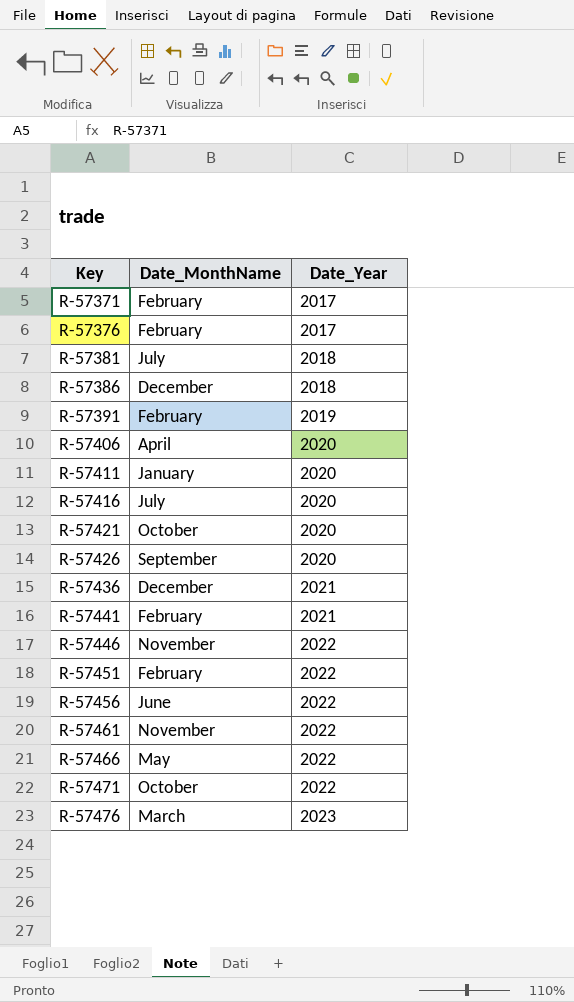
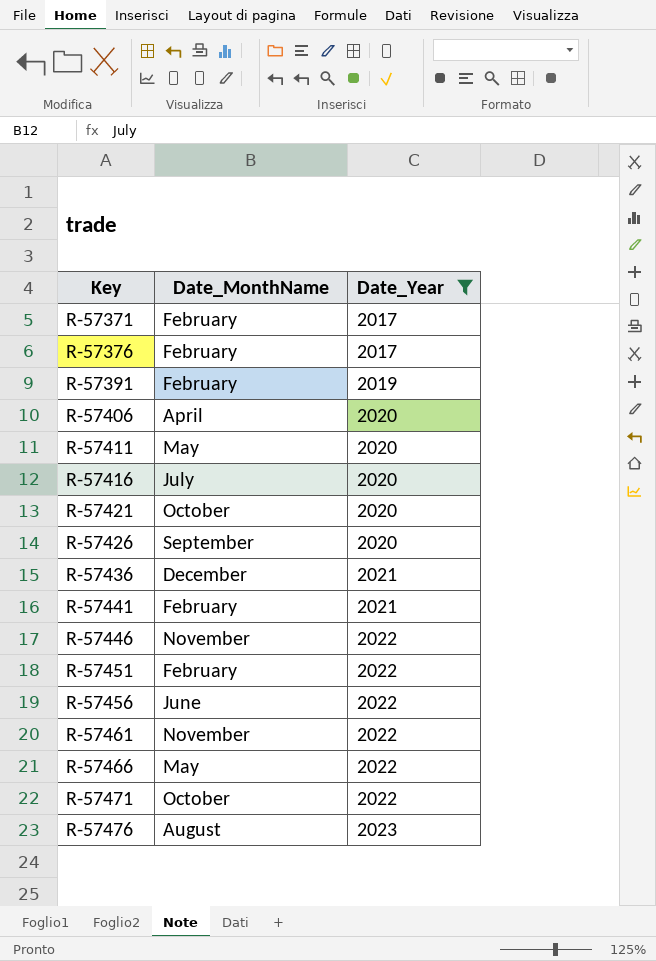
filter: none -> Date_Year != 2018
R-57411 | Date_MonthName: January -> May
R-57476 | Date_MonthName: March -> August

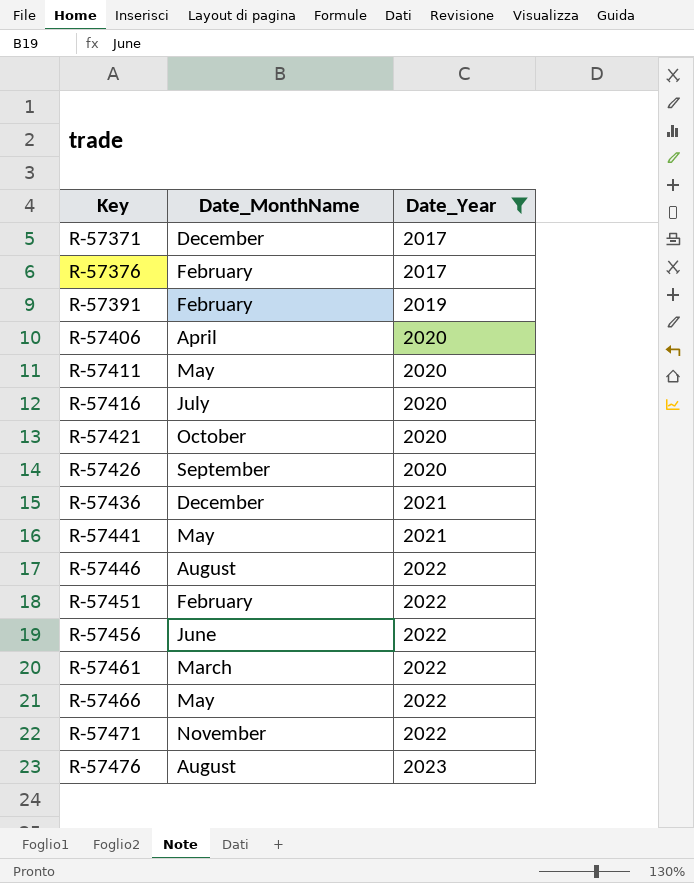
R-57371 | Date_MonthName: February -> December
R-57441 | Date_MonthName: February -> May
R-57446 | Date_MonthName: November -> August
R-57461 | Date_MonthName: November -> March
R-57471 | Date_MonthName: October -> November

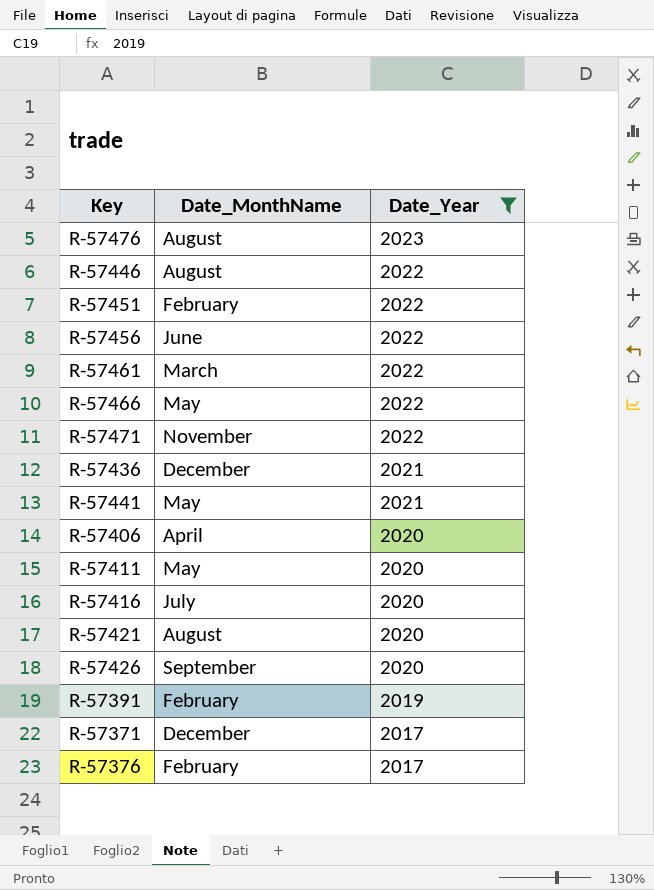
row order: Key ascending -> Date_Year descending
R-57421 | Date_MonthName: October -> August

